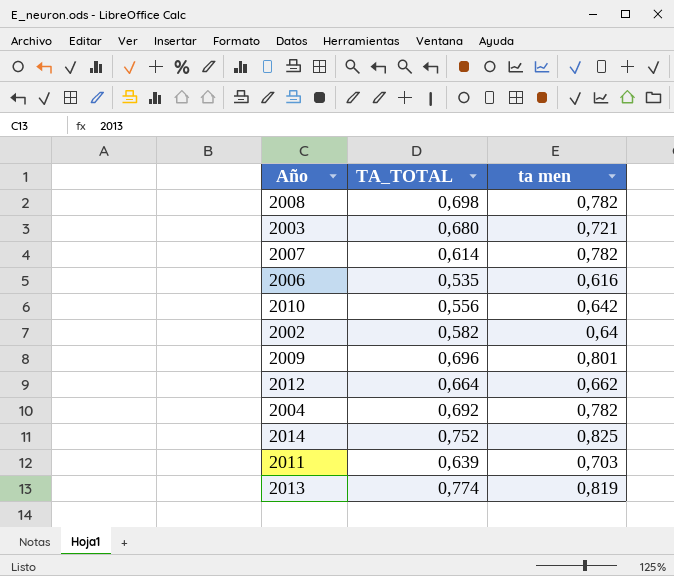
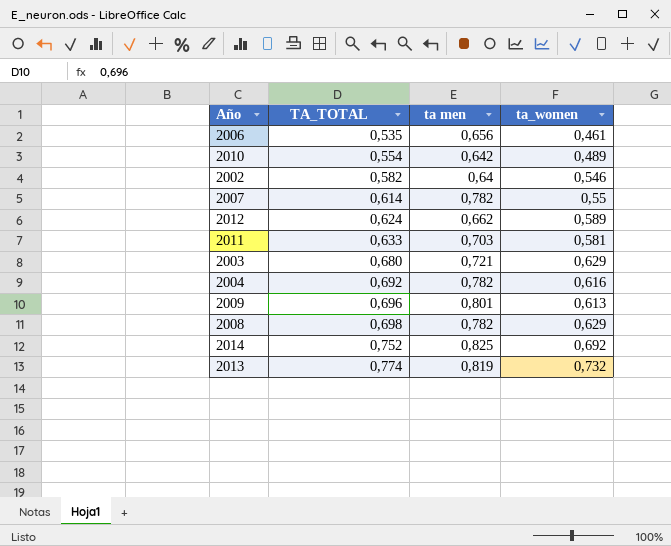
row order: none -> TA_TOTAL ascending
column ta_women | position: none -> 4
2006 | ta men: 0,616 -> 0,656
2010 | TA_TOTAL: 0,556 -> 0,554
2012 | TA_TOTAL: 0,664 -> 0,624
2011 | TA_TOTAL: 0,639 -> 0,633

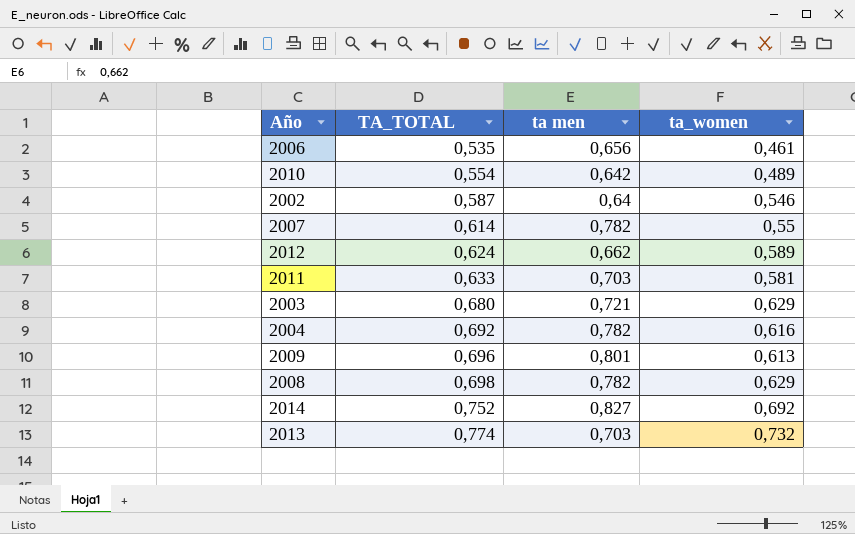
2002 | TA_TOTAL: 0,582 -> 0,587
2014 | ta men: 0,825 -> 0,827
2013 | ta men: 0,819 -> 0,703

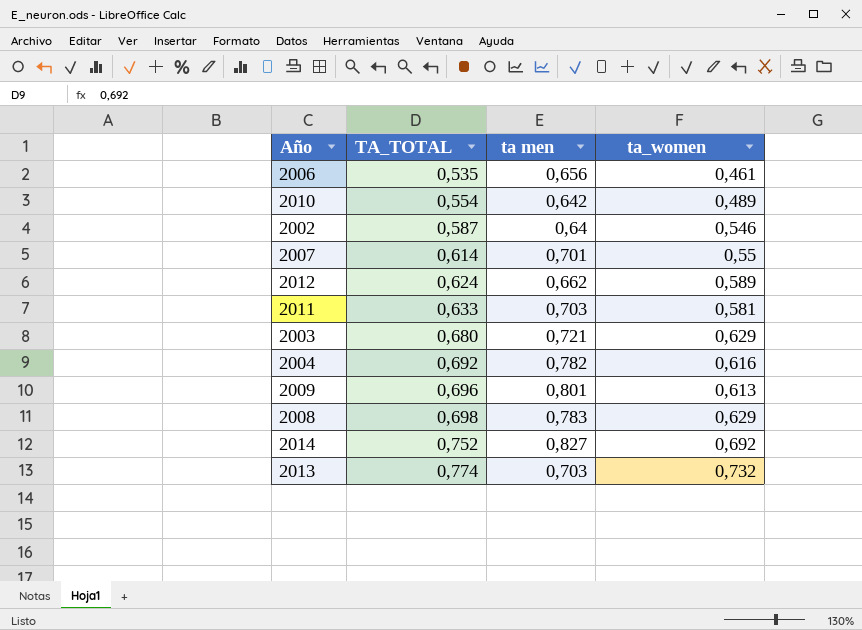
2007 | ta men: 0,782 -> 0,701
2008 | ta men: 0,782 -> 0,783

